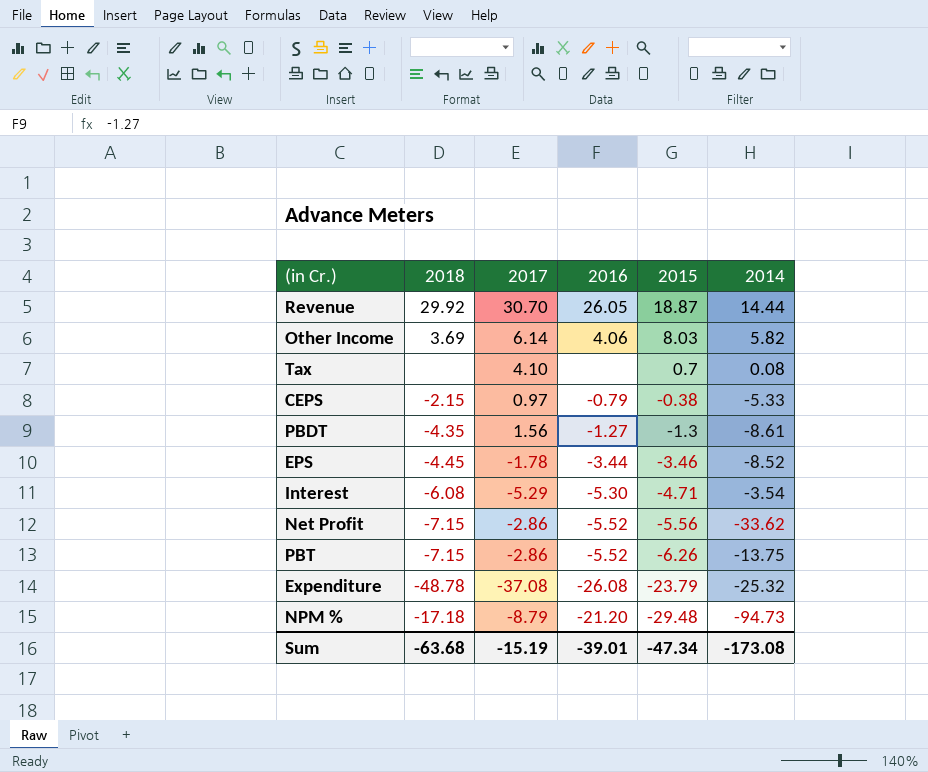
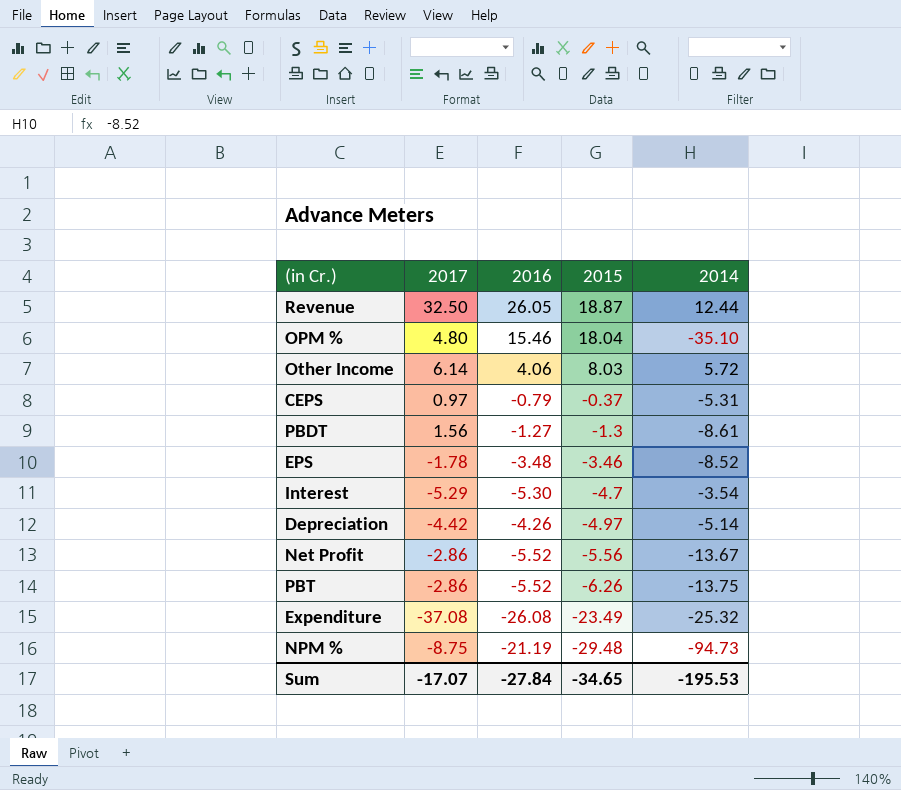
column 2018 | position: 2 -> none
row Tax: none | 4.10 | none | 0.7 | 0.08 -> none
Revenue | 2017: 30.70 -> 32.50
Revenue | 2014: 14.44 -> 12.44
row OPM %: none -> 4.80 | 15.46 | 18.04 | -35.10
Other Income | 2014: 5.82 -> 5.72
CEPS | 2015: -0.38 -> -0.37
CEPS | 2014: -5.33 -> -5.31
EPS | 2016: -3.44 -> -3.48
Interest | 2015: -4.71 -> -4.7
row Depreciation: none -> -4.42 | -4.26 | -4.97 | -5.14
Net Profit | 2014: -33.62 -> -13.67
Expenditure | 2015: -23.79 -> -23.49
NPM % | 2017: -8.79 -> -8.75
NPM % | 2016: -21.20 -> -21.19
Sum | 2017: -15.19 -> -17.07
Sum | 2016: -39.01 -> -27.84
Sum | 2015: -47.34 -> -34.65
Sum | 2014: -173.08 -> -195.53

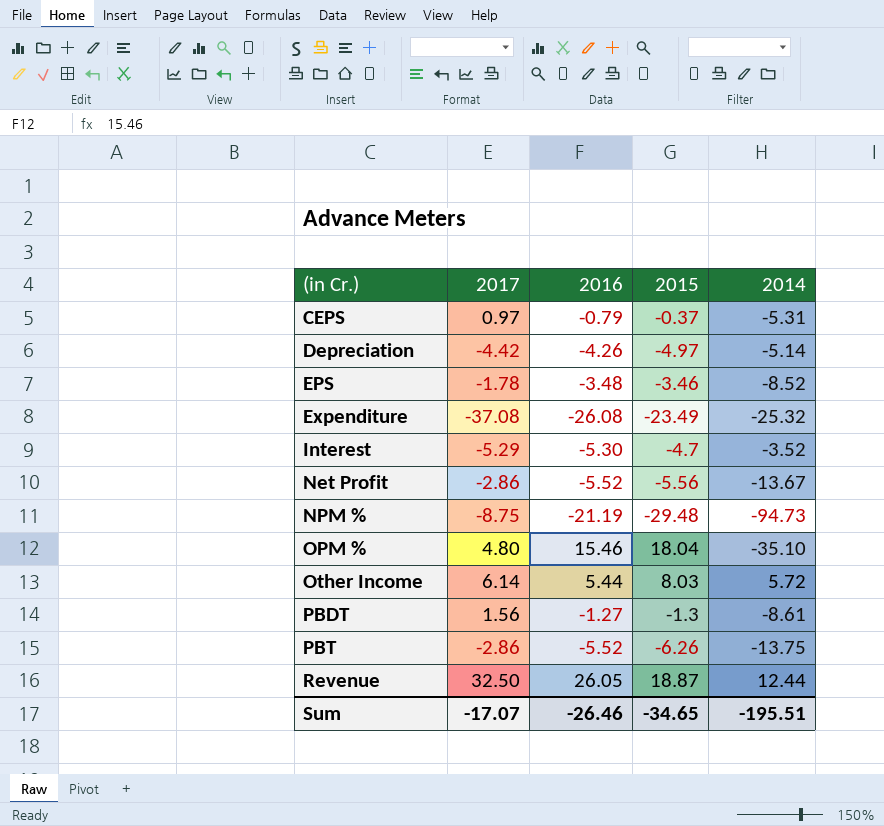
row order: 2015 descending -> (in Cr.) ascending
Interest | 2014: -3.54 -> -3.52
Other Income | 2016: 4.06 -> 5.44
Sum | 2016: -27.84 -> -26.46
Sum | 2014: -195.53 -> -195.51

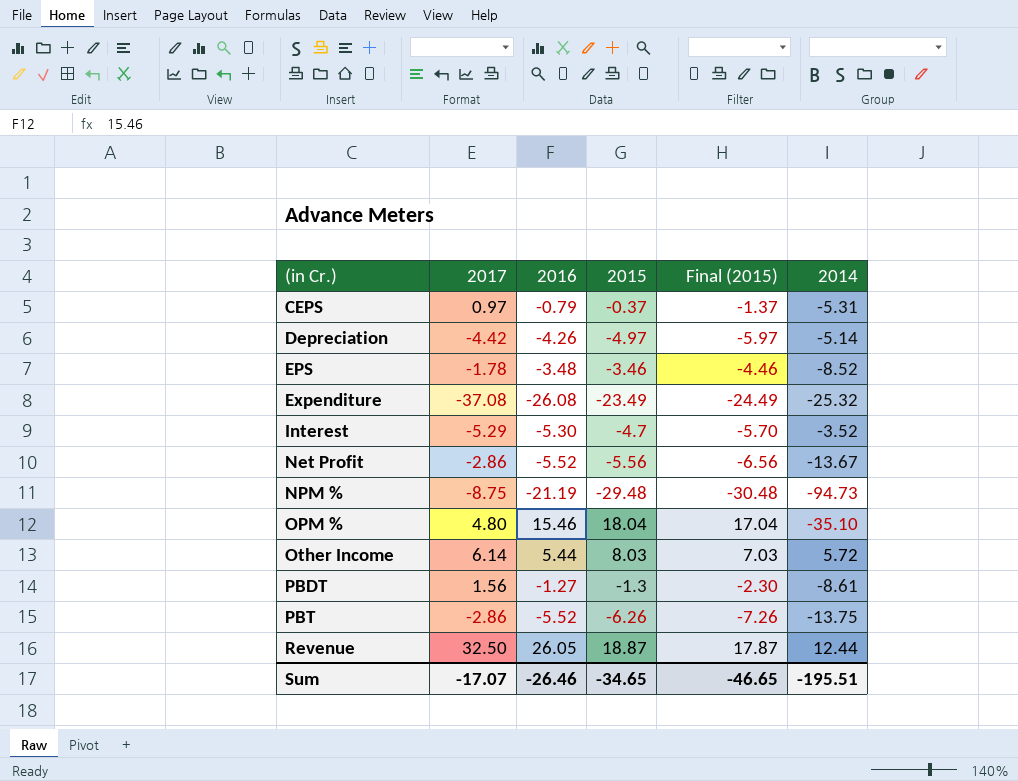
column Final (2015) | formula: none -> [2015] - 1

